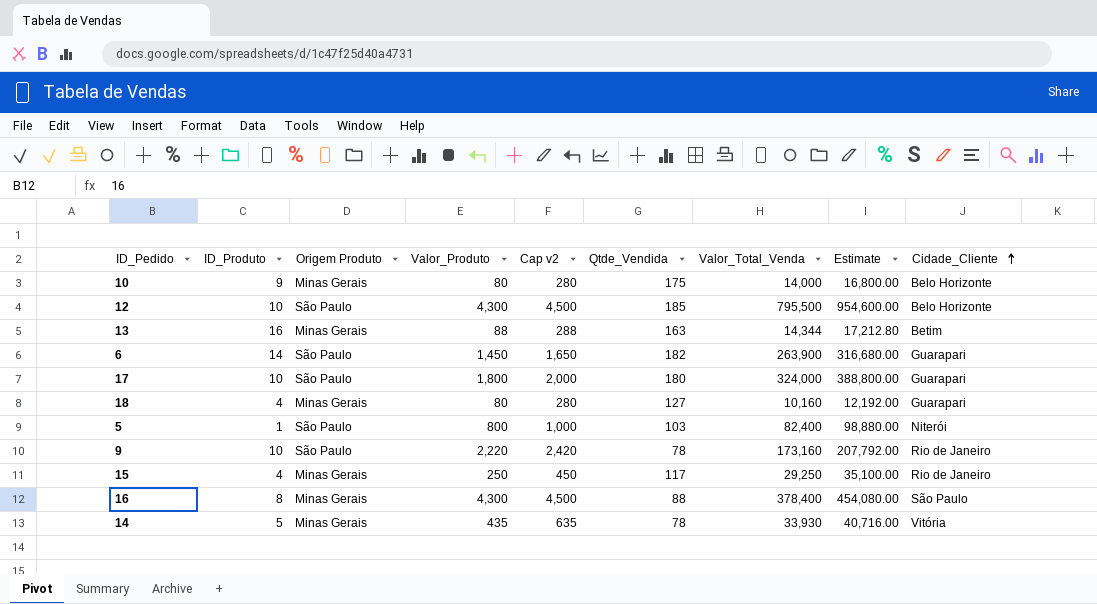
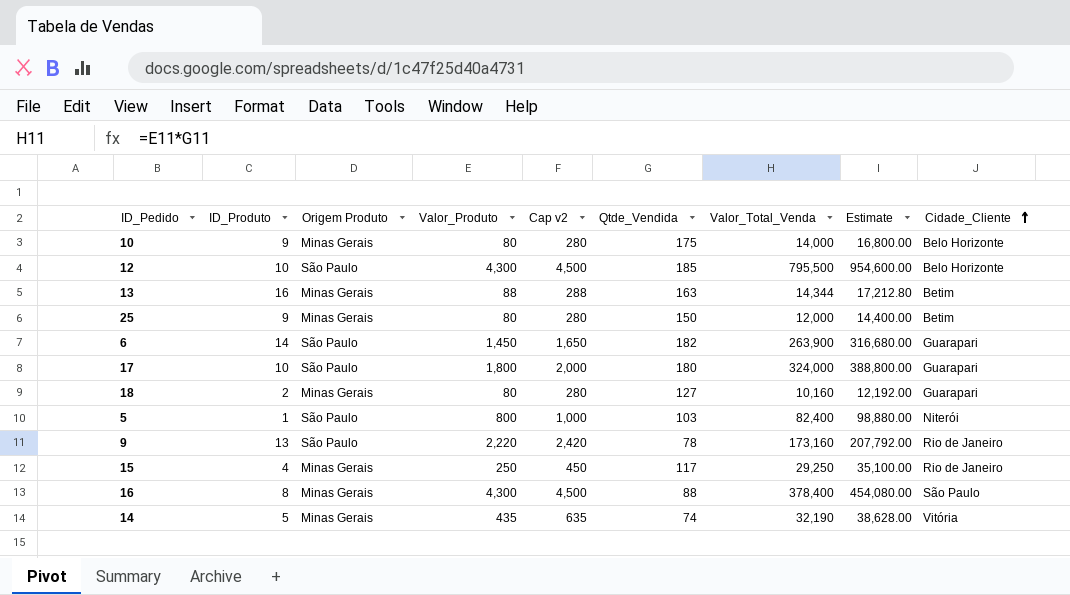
row 25: none -> 9 | Minas Gerais | 80 | 280 | 150 | 12,000 | 14,400.00 | Betim
18 | ID_Produto: 4 -> 2
9 | ID_Produto: 10 -> 13
14 | Qtde_Vendida: 78 -> 74
14 | Valor_Total_Venda: 33,930 -> 32,190
14 | Estimate: 40,716.00 -> 38,628.00

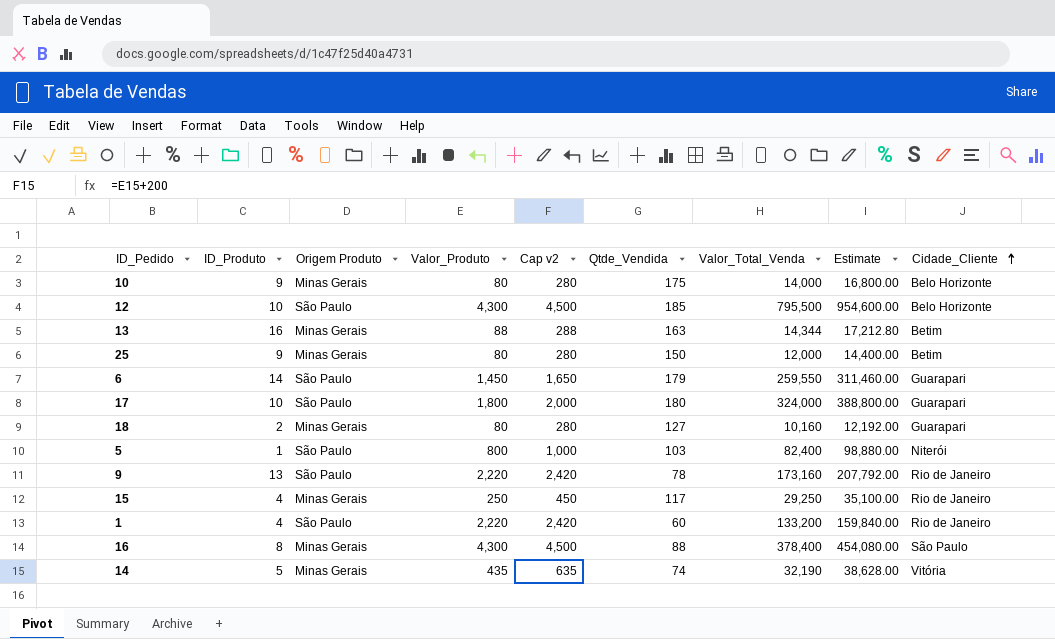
6 | Qtde_Vendida: 182 -> 179
6 | Valor_Total_Venda: 263,900 -> 259,550
6 | Estimate: 316,680.00 -> 311,460.00
row 1: none -> 4 | São Paulo | 2,220 | 2,420 | 60 | 133,200 | 159,840.00 | Rio de Janeiro

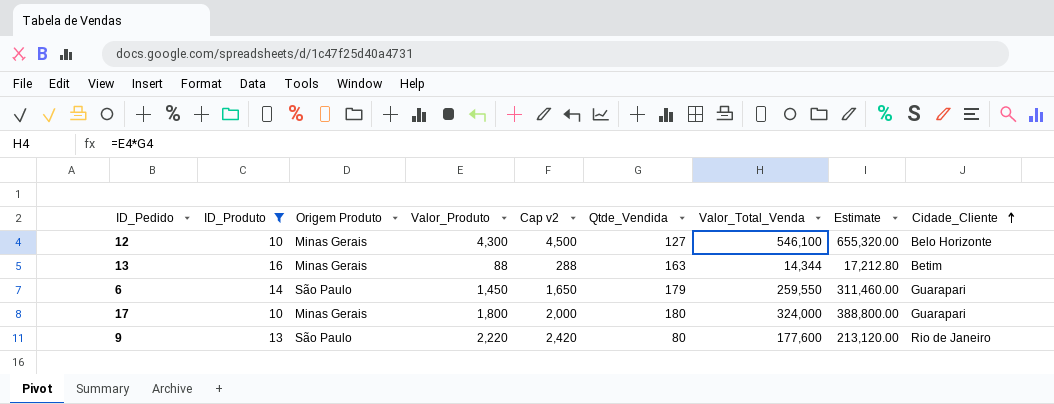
filter: none -> ID_Produto >= 10
12 | Origem Produto: São Paulo -> Minas Gerais
12 | Qtde_Vendida: 185 -> 127
12 | Valor_Total_Venda: 795,500 -> 546,100
12 | Estimate: 954,600.00 -> 655,320.00
17 | Origem Produto: São Paulo -> Minas Gerais
9 | Qtde_Vendida: 78 -> 80
9 | Valor_Total_Venda: 173,160 -> 177,600
9 | Estimate: 207,792.00 -> 213,120.00

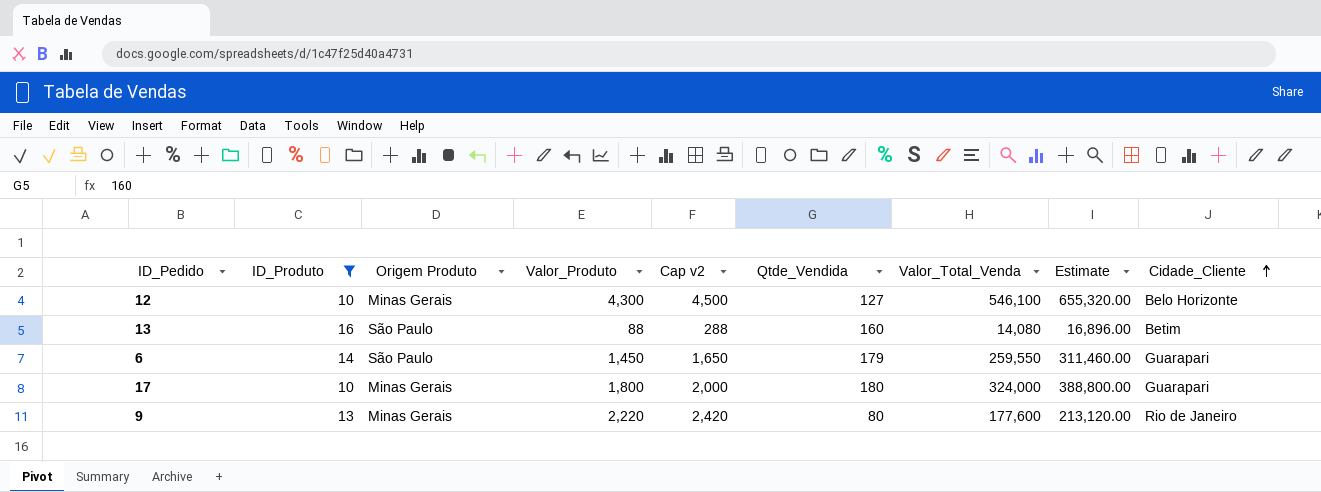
13 | Origem Produto: Minas Gerais -> São Paulo
13 | Qtde_Vendida: 163 -> 160
13 | Valor_Total_Venda: 14,344 -> 14,080
13 | Estimate: 17,212.80 -> 16,896.00
9 | Origem Produto: São Paulo -> Minas Gerais

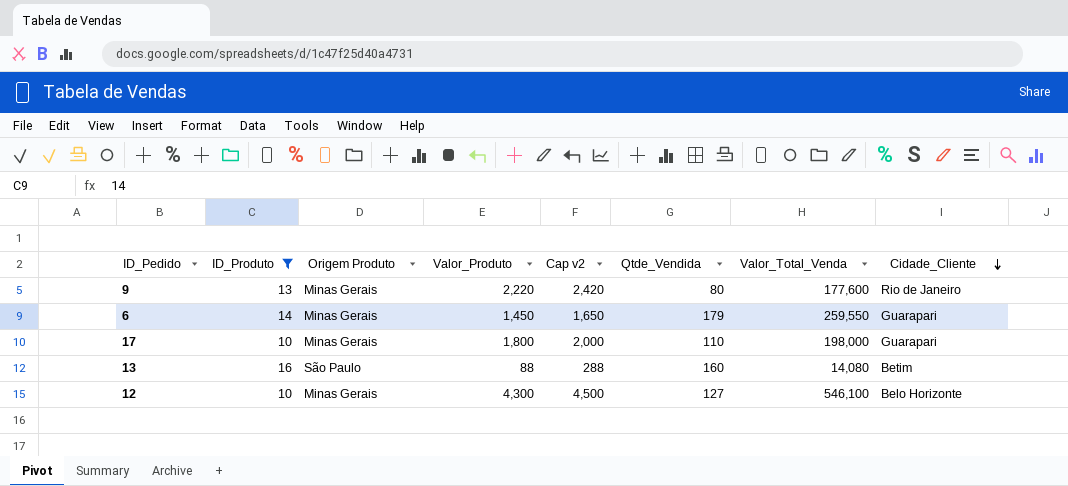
row order: Cidade_Cliente ascending -> Cidade_Cliente descending
column Estimate | formula: [Valor_Total_Venda] * 1.2 -> none
6 | Origem Produto: São Paulo -> Minas Gerais
17 | Qtde_Vendida: 180 -> 110
17 | Valor_Total_Venda: 324,000 -> 198,000

